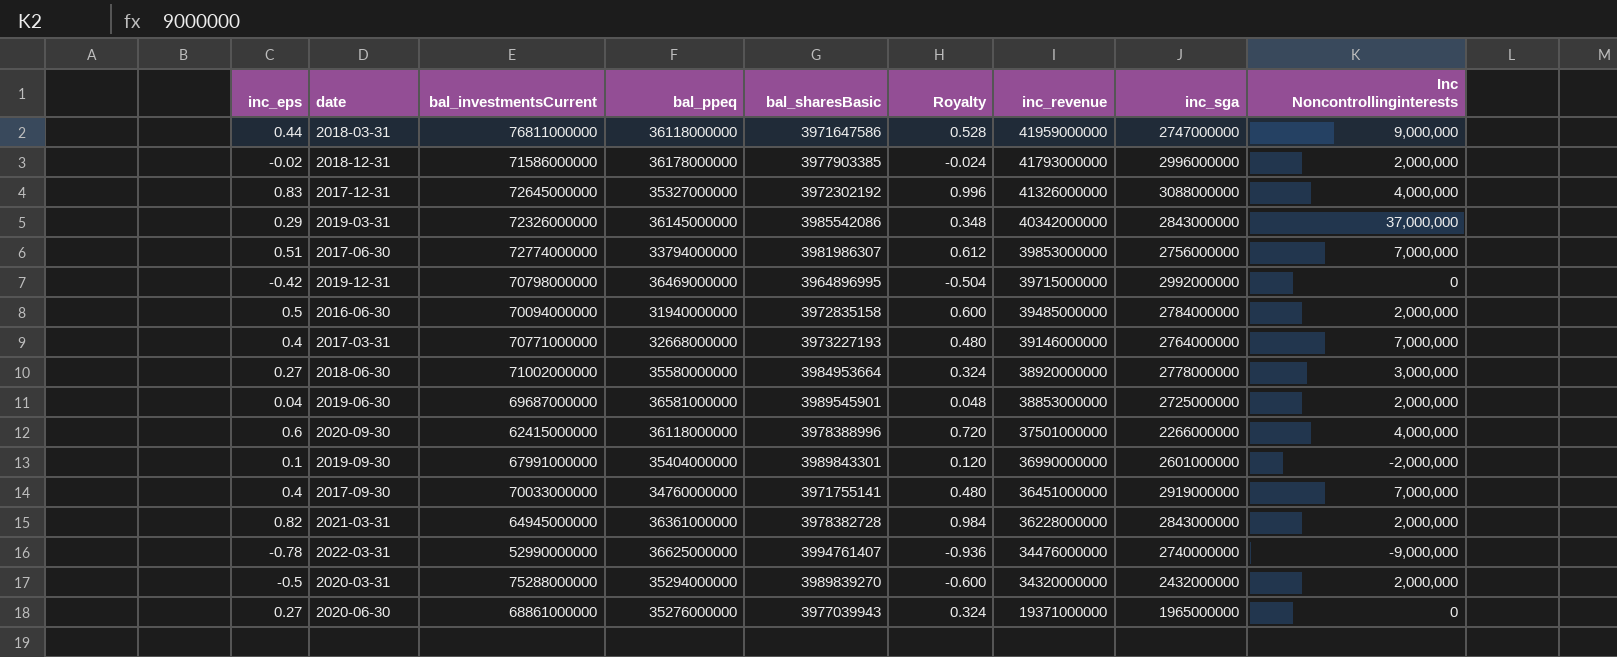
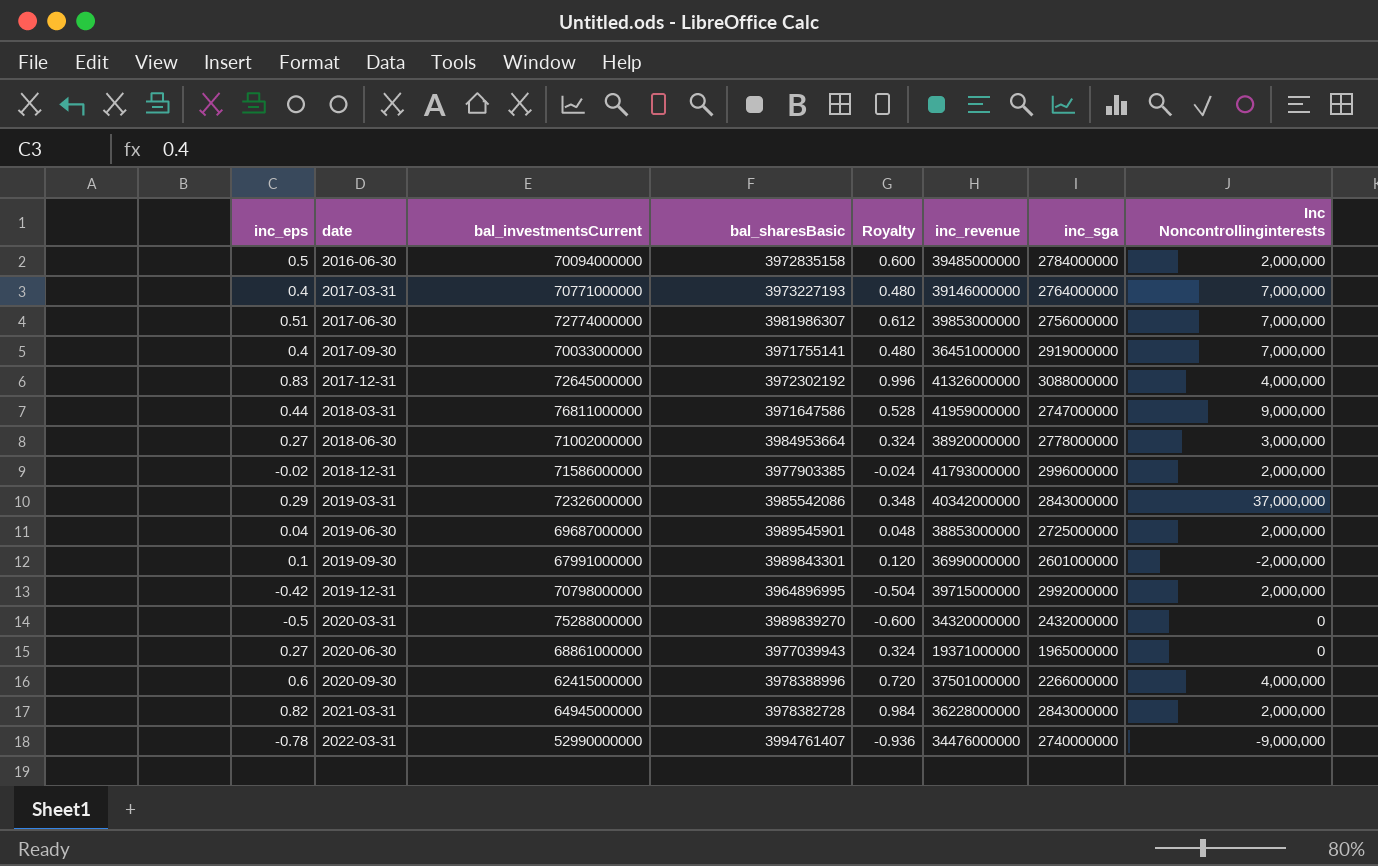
row order: inc_revenue descending -> date ascending
column bal_ppeq | position: 4 -> none
2019-12-31 | Inc Noncontrollinginterests: 0 -> 2,000,000
2020-03-31 | Inc Noncontrollinginterests: 2,000,000 -> 0

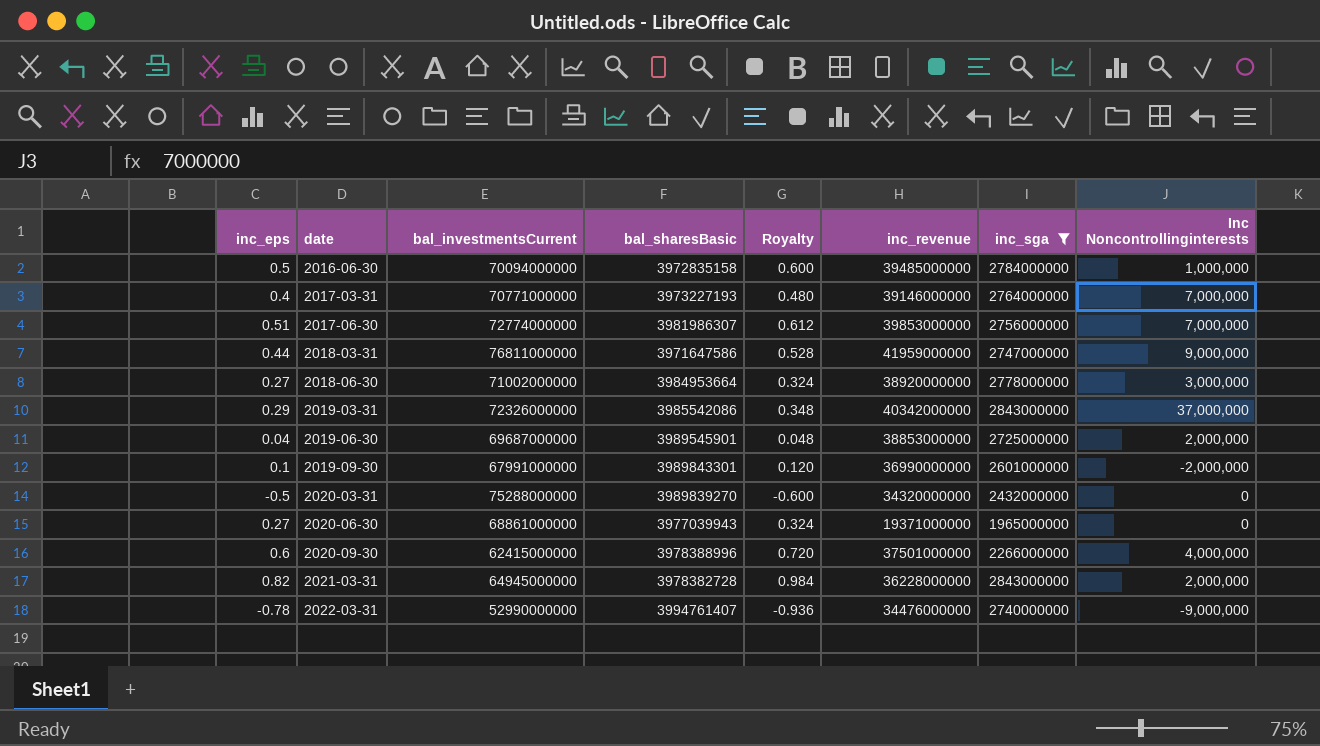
filter: none -> inc_sga <= 2843000000
2016-06-30 | Inc Noncontrollinginterests: 2,000,000 -> 1,000,000

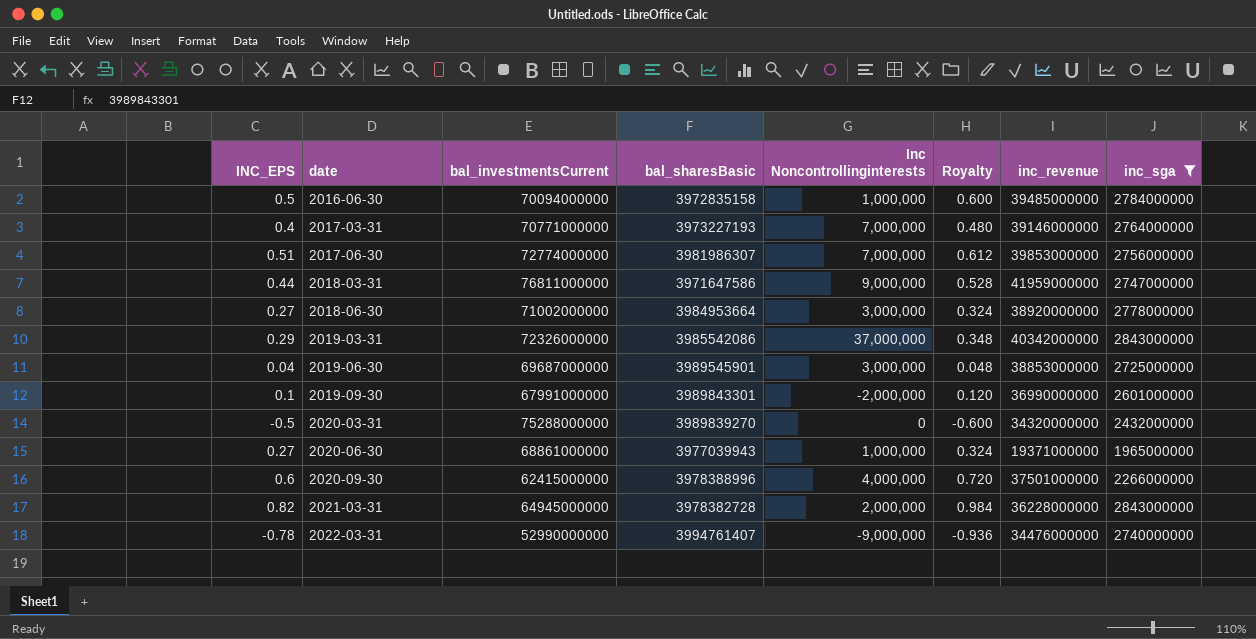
column name: inc_eps -> INC_EPS
column Inc Noncontrollinginterests | position: 8 -> 5
2019-06-30 | Inc Noncontrollinginterests: 2,000,000 -> 3,000,000
2020-06-30 | Inc Noncontrollinginterests: 0 -> 1,000,000

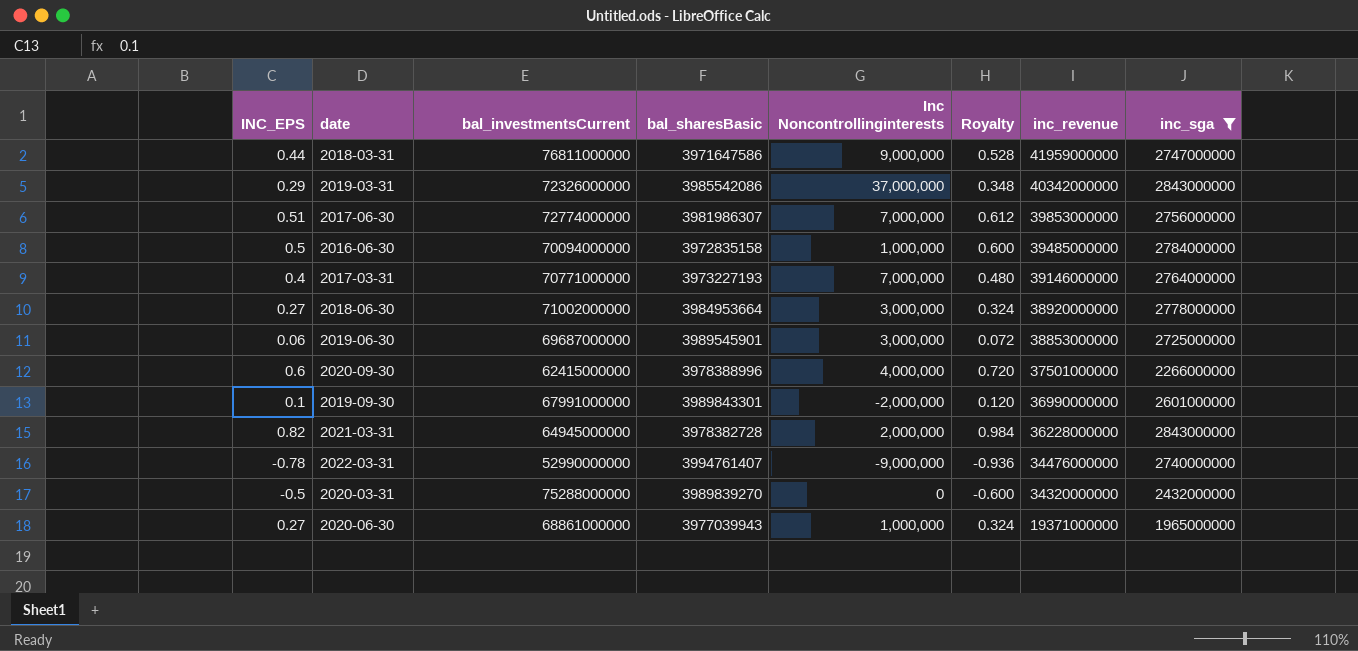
row order: date ascending -> inc_revenue descending
2019-06-30 | INC_EPS: 0.04 -> 0.06
2019-06-30 | Royalty: 0.048 -> 0.072

